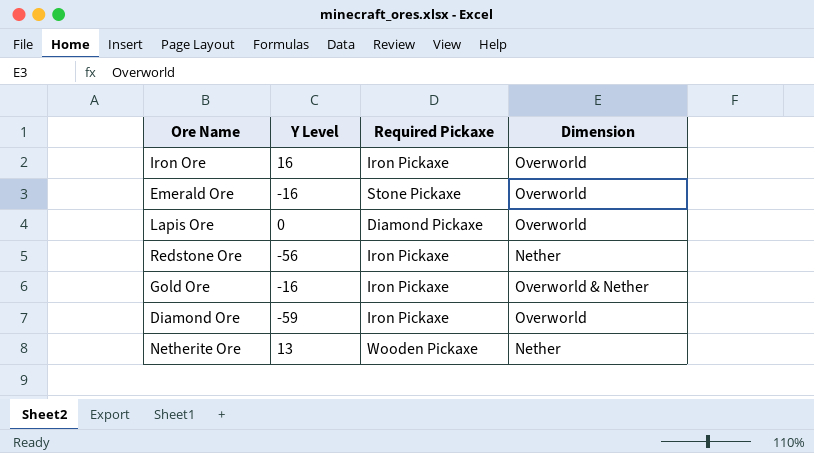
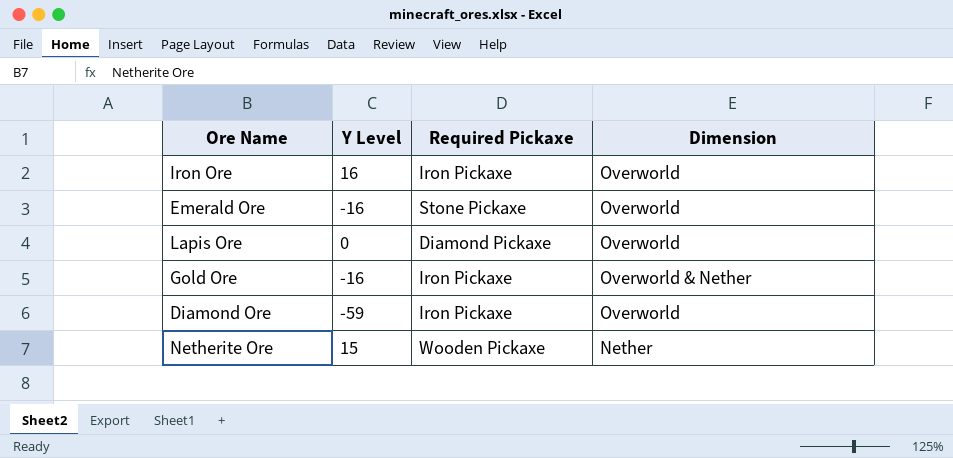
row Redstone Ore: -56 | Iron Pickaxe | Nether -> none
Netherite Ore | Y Level: 13 -> 15

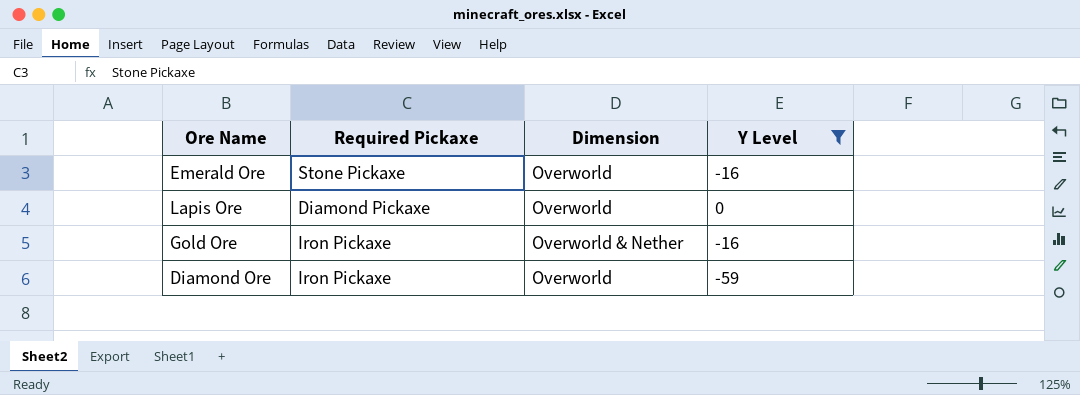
filter: none -> Y Level <= 0
column Y Level | position: 2 -> 4

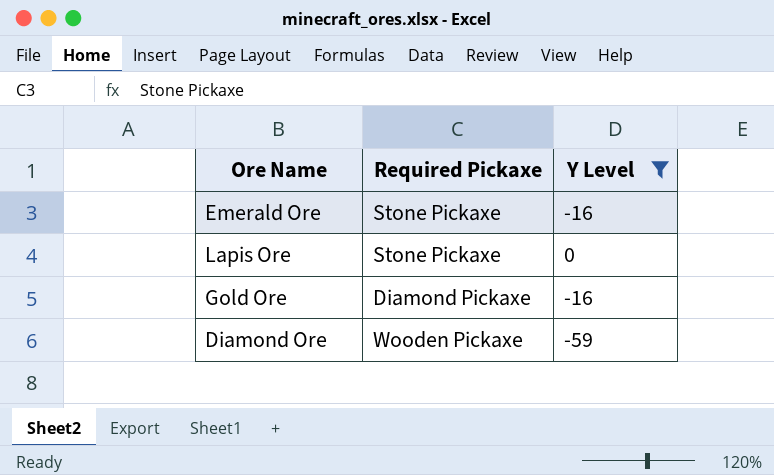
column Dimension | position: 3 -> none
Lapis Ore | Required Pickaxe: Diamond Pickaxe -> Stone Pickaxe
Gold Ore | Required Pickaxe: Iron Pickaxe -> Diamond Pickaxe
Diamond Ore | Required Pickaxe: Iron Pickaxe -> Wooden Pickaxe

